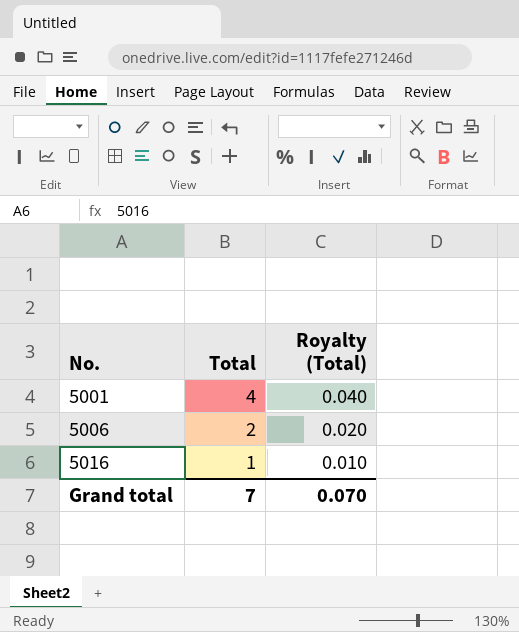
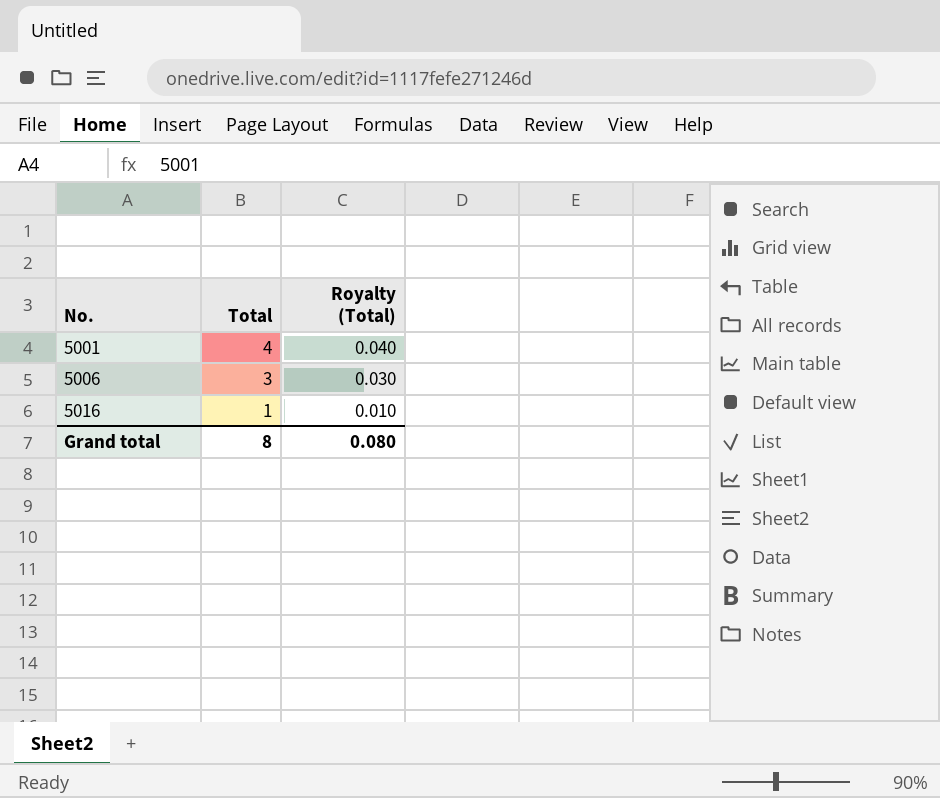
5006 | Total: 2 -> 3
5006 | Royalty (Total): 0.020 -> 0.030
Grand total | Total: 7 -> 8
Grand total | Royalty (Total): 0.070 -> 0.080

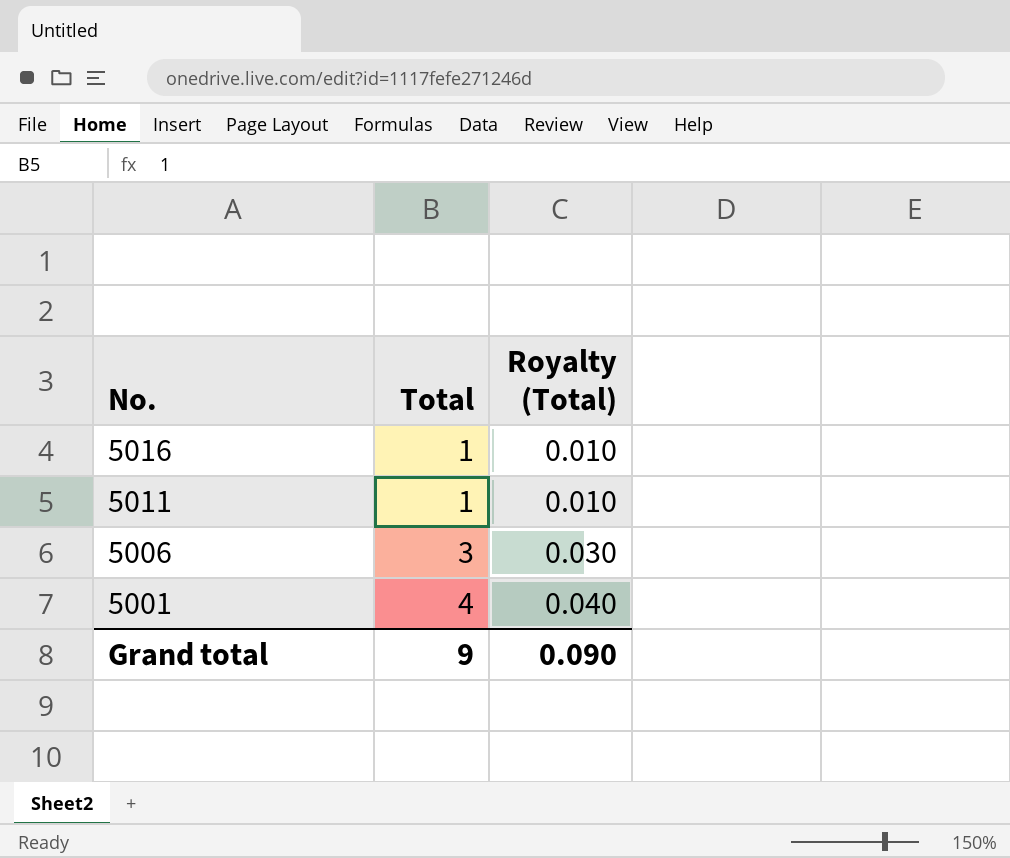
row order: No. ascending -> No. descending
row 5011: none -> 1 | 0.010
Grand total | Total: 8 -> 9
Grand total | Royalty (Total): 0.080 -> 0.090

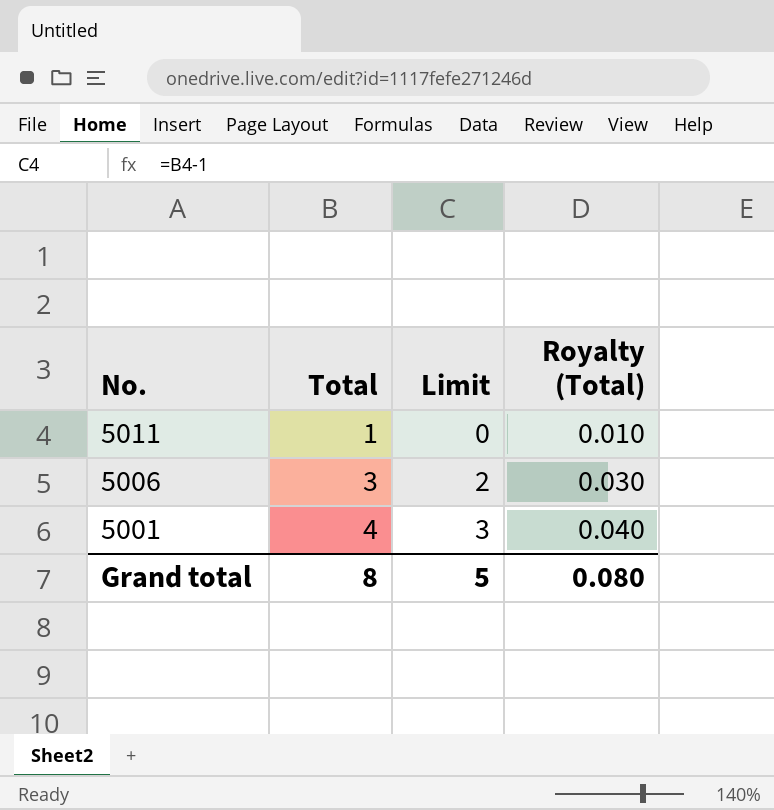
column Limit | formula: none -> [Total] - 1
row 5016: 1 | 0.010 -> none
Grand total | Total: 9 -> 8
Grand total | Royalty (Total): 0.090 -> 0.080

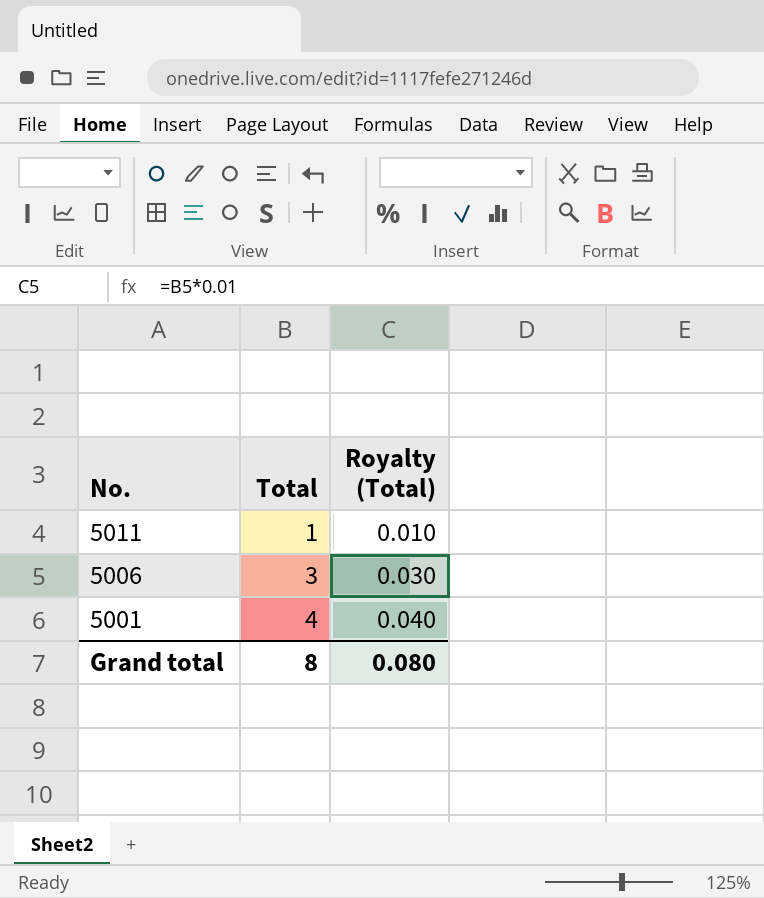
column Limit | formula: [Total] - 1 -> none

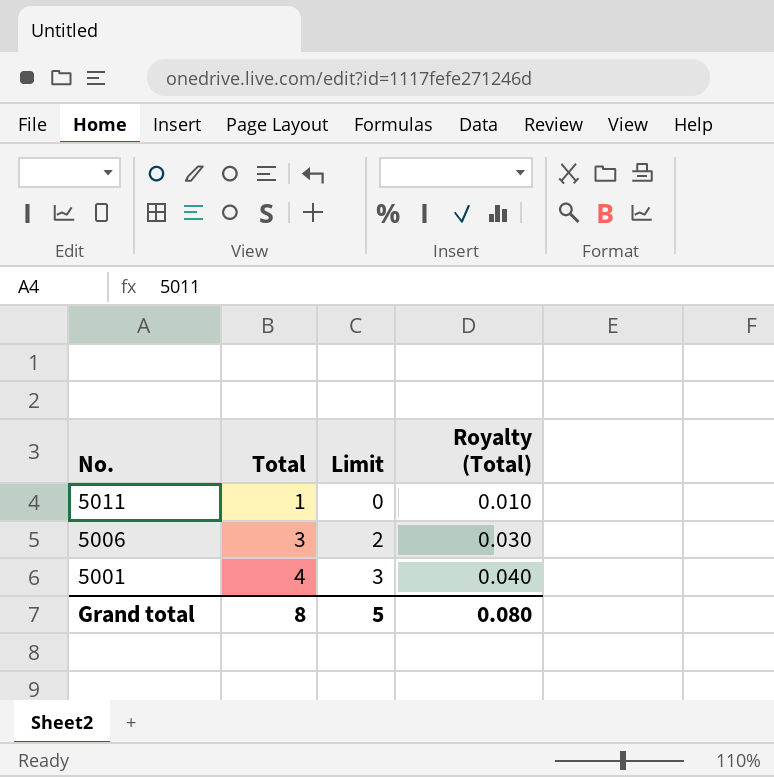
column Limit | formula: none -> [Total] - 1

